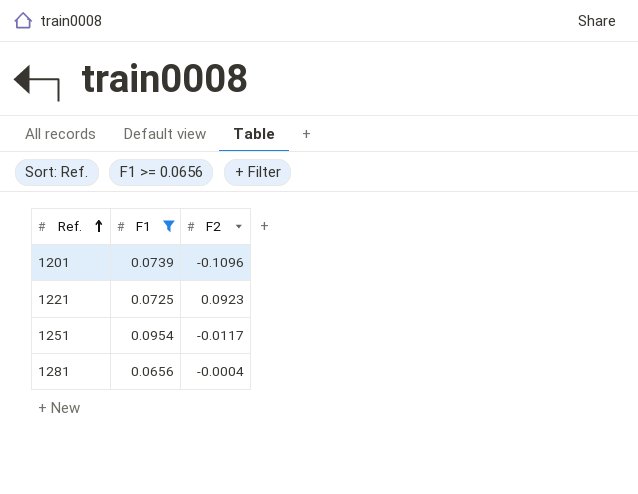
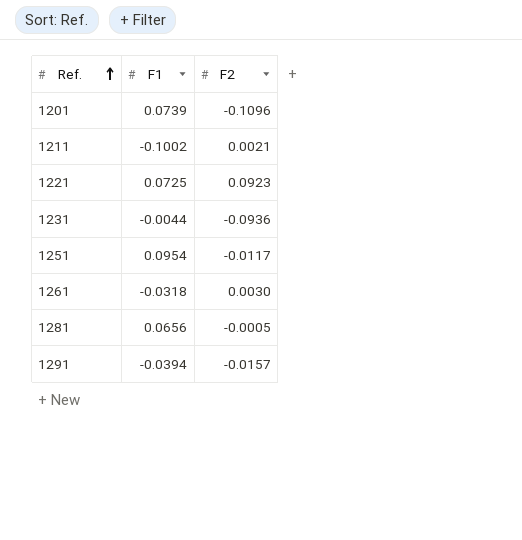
filter: F1 >= 0.0656 -> none
1281 | F2: -0.0004 -> -0.0005

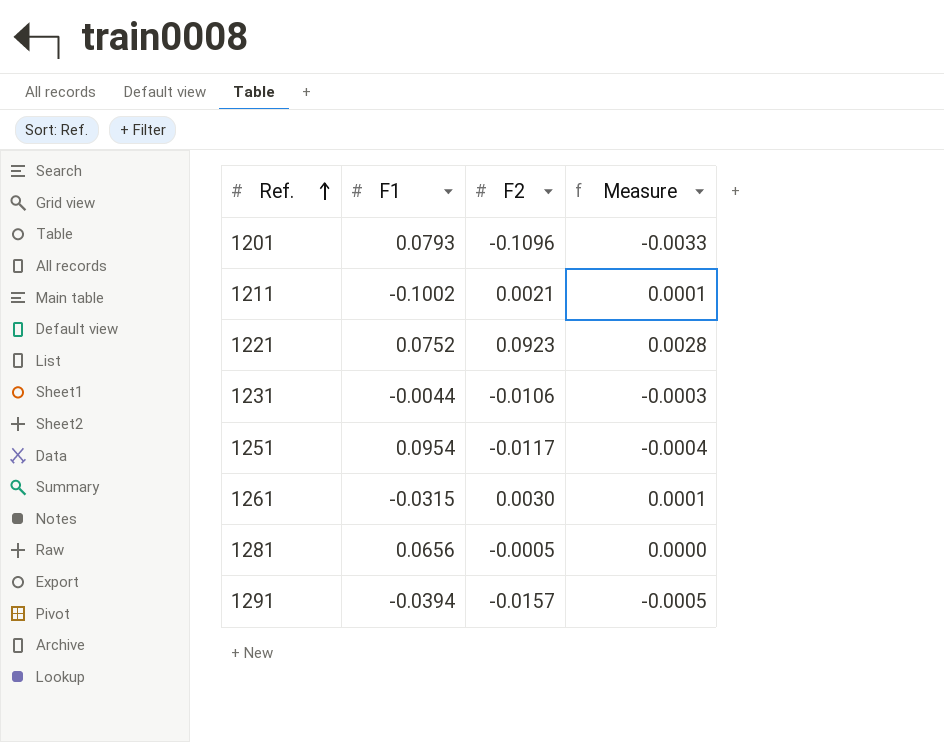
column Measure | formula: none -> [F2] * 0.03
1201 | F1: 0.0739 -> 0.0793
1221 | F1: 0.0725 -> 0.0752
1231 | F2: -0.0936 -> -0.0106
1261 | F1: -0.0318 -> -0.0315

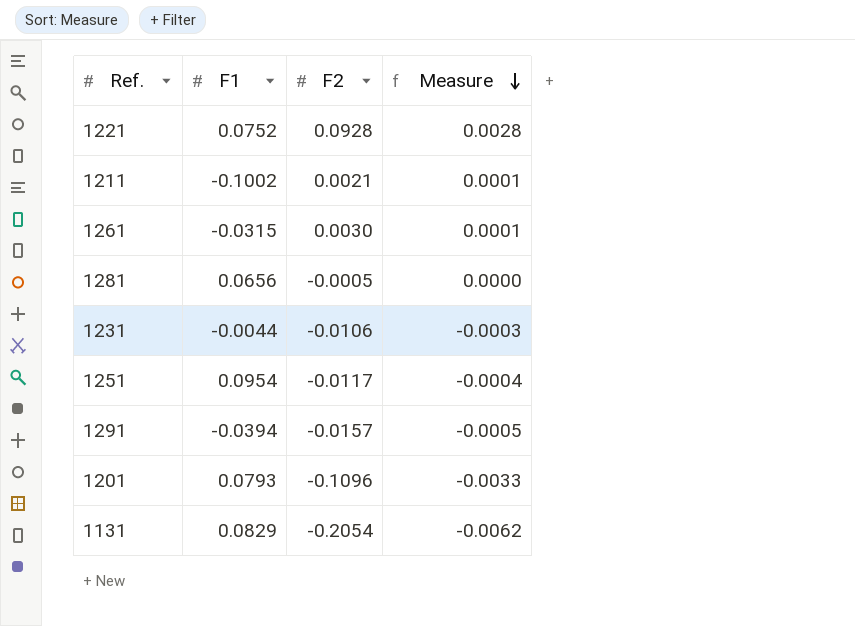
row order: Ref. ascending -> Measure descending
1221 | F2: 0.0923 -> 0.0928
row 1131: none -> 0.0829 | -0.2054 | -0.0062

